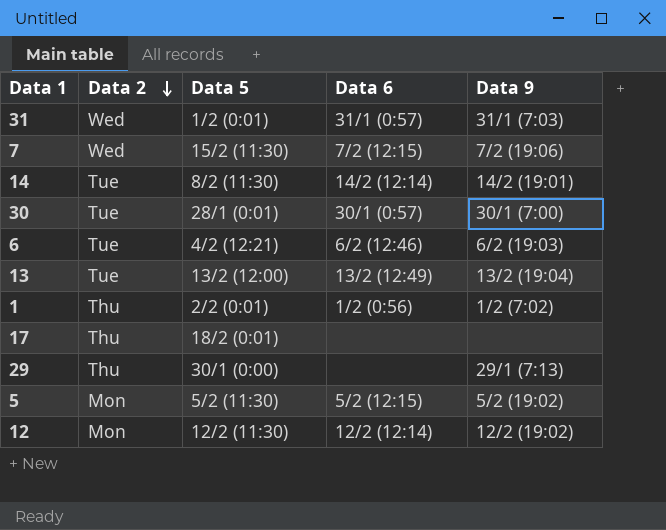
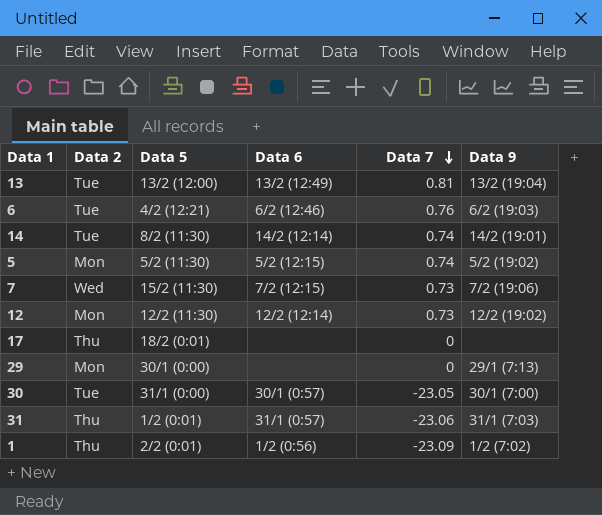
row order: Data 2 descending -> Data 7 descending
column Data 7 | position: none -> 5
29 | Data 2: Thu -> Mon
30 | Data 5: 28/1 (0:01) -> 31/1 (0:00)
31 | Data 2: Wed -> Thu

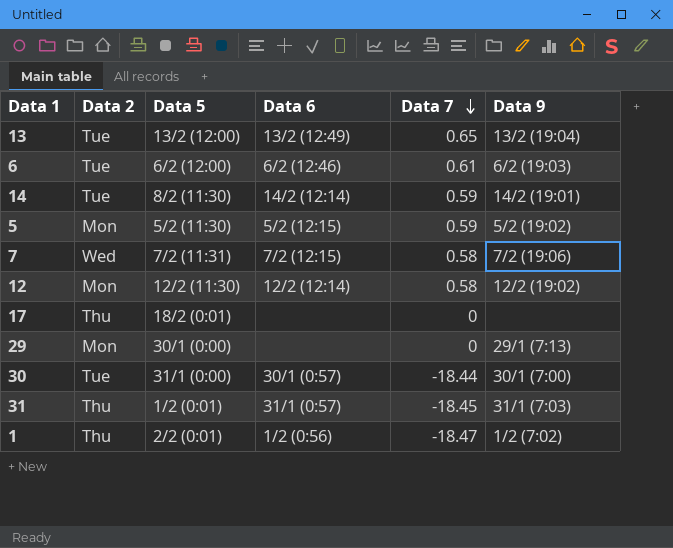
13 | Data 7: 0.81 -> 0.65
6 | Data 5: 4/2 (12:21) -> 6/2 (12:00)
6 | Data 7: 0.76 -> 0.61
14 | Data 7: 0.74 -> 0.59
5 | Data 7: 0.74 -> 0.59
7 | Data 5: 15/2 (11:30) -> 7/2 (11:31)
7 | Data 7: 0.73 -> 0.58
12 | Data 7: 0.73 -> 0.58
30 | Data 7: -23.05 -> -18.44
31 | Data 7: -23.06 -> -18.45
1 | Data 7: -23.09 -> -18.47

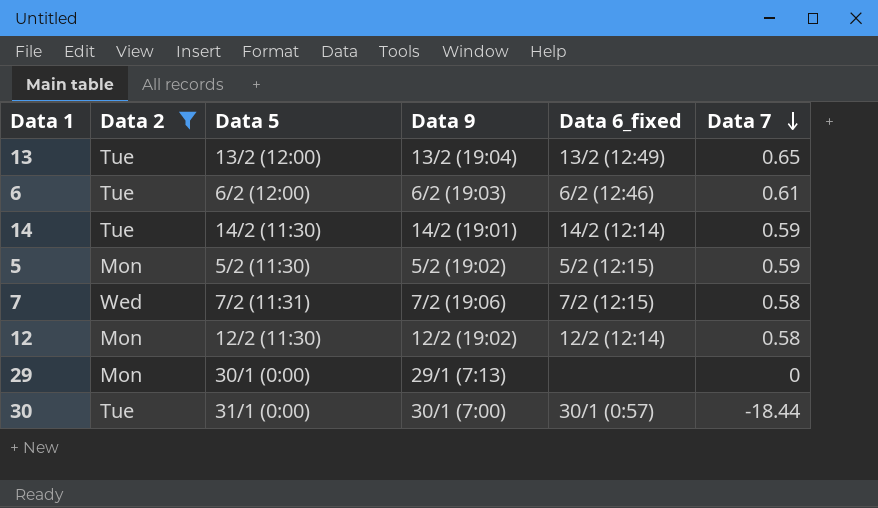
filter: none -> Data 2 != Thu
column Data 9 | position: 6 -> 4
column name: Data 6 -> Data 6_fixed
14 | Data 5: 8/2 (11:30) -> 14/2 (11:30)

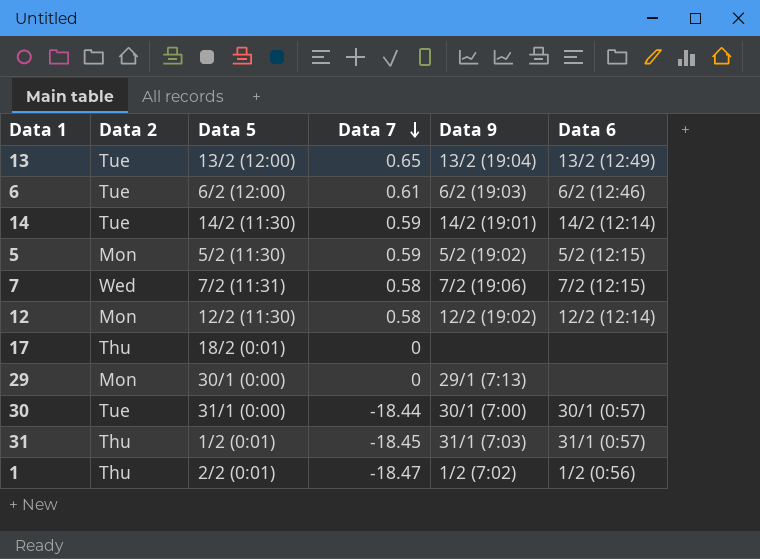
filter: Data 2 != Thu -> none
column Data 7 | position: 6 -> 4
column name: Data 6_fixed -> Data 6

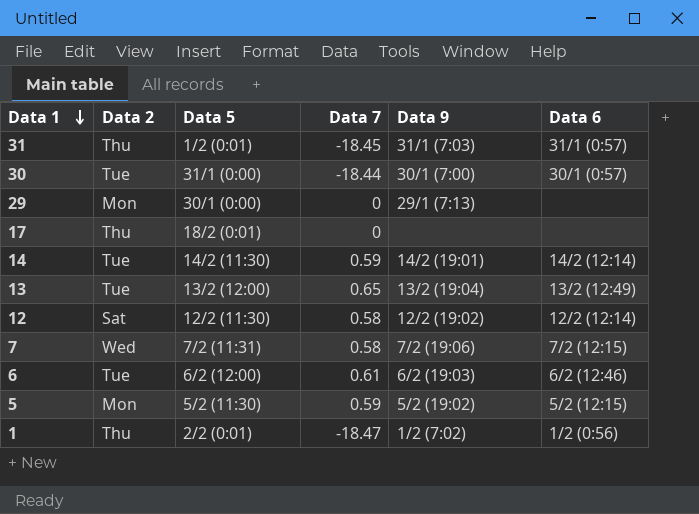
row order: Data 7 descending -> Data 1 descending
12 | Data 2: Mon -> Sat

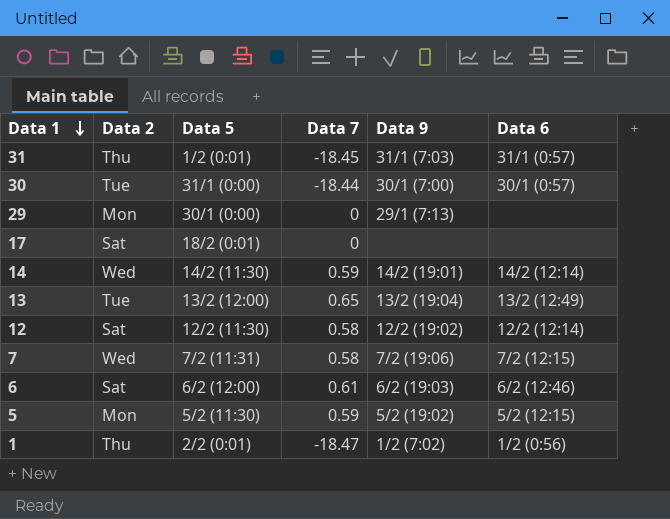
17 | Data 2: Thu -> Sat
14 | Data 2: Tue -> Wed
6 | Data 2: Tue -> Sat

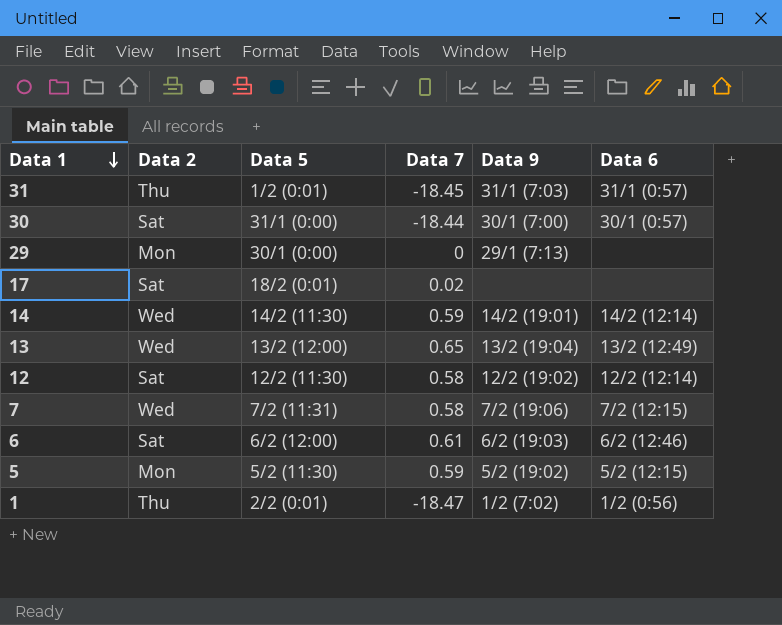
30 | Data 2: Tue -> Sat
17 | Data 7: 0 -> 0.02
13 | Data 2: Tue -> Wed

